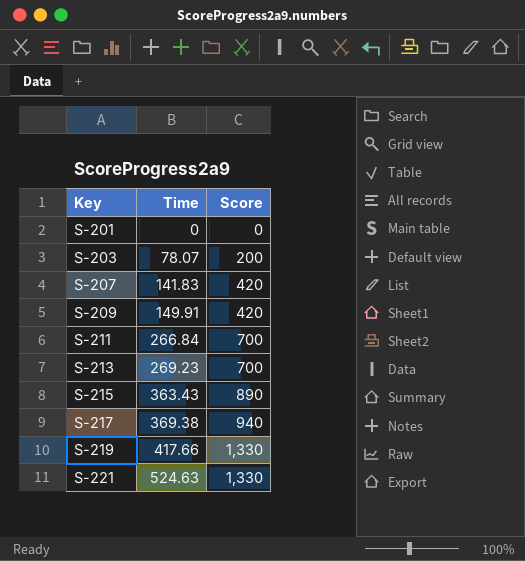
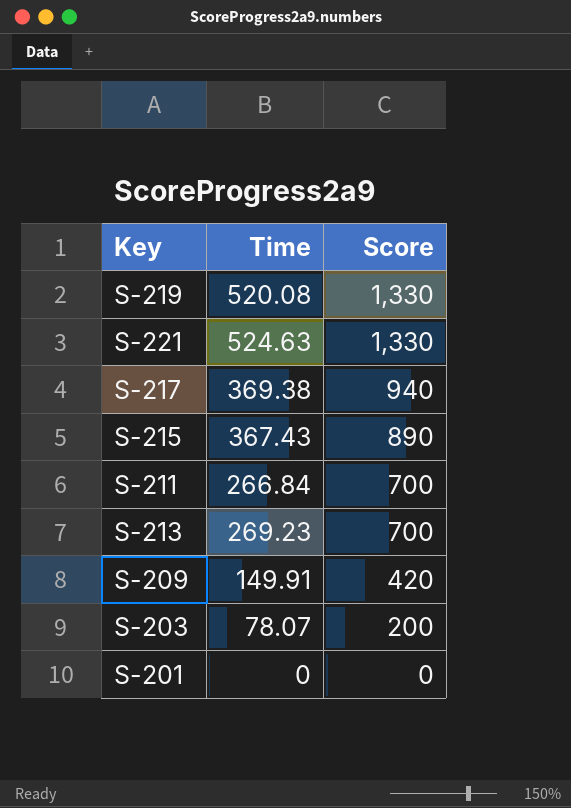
row order: Key ascending -> Score descending
row S-207: 141.83 | 420 -> none
S-219 | Time: 417.66 -> 520.08
S-215 | Time: 363.43 -> 367.43

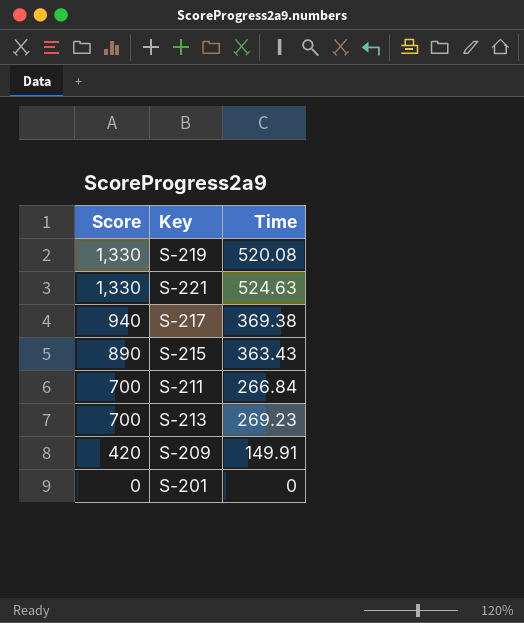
column Score | position: 3 -> 1
row S-203: 78.07 | 200 -> none
S-215 | Time: 367.43 -> 363.43

